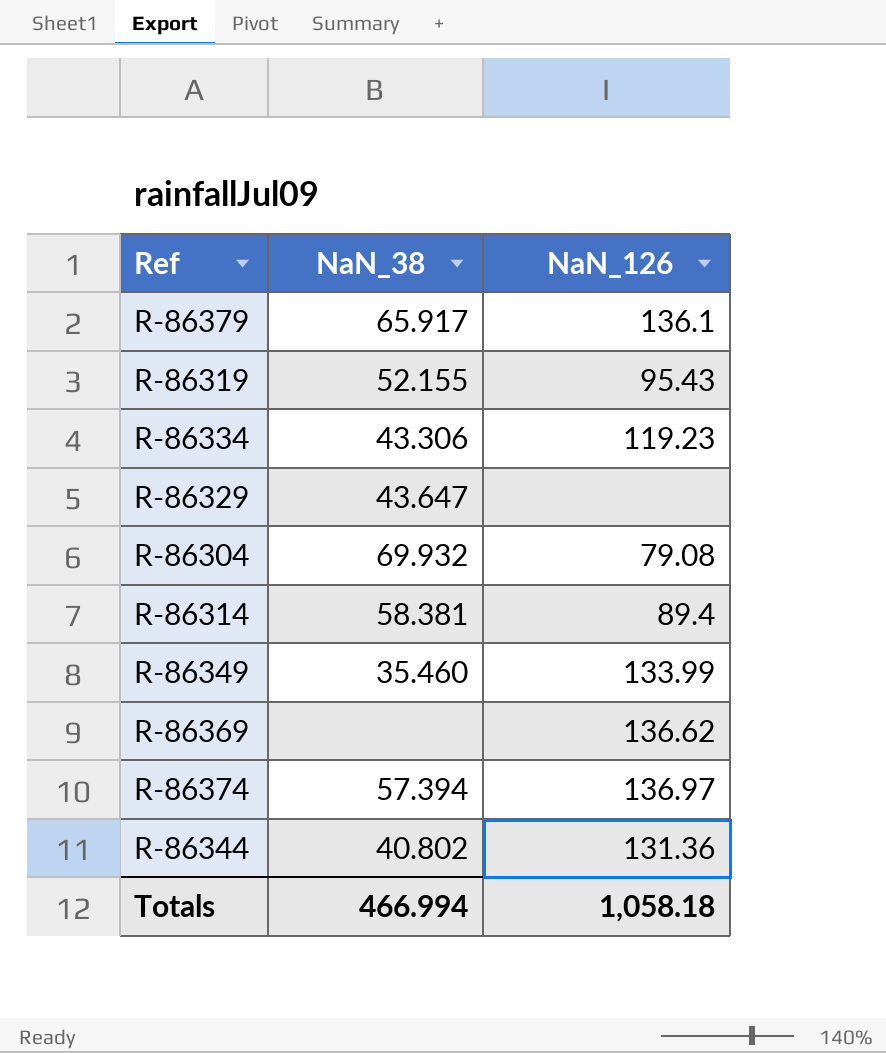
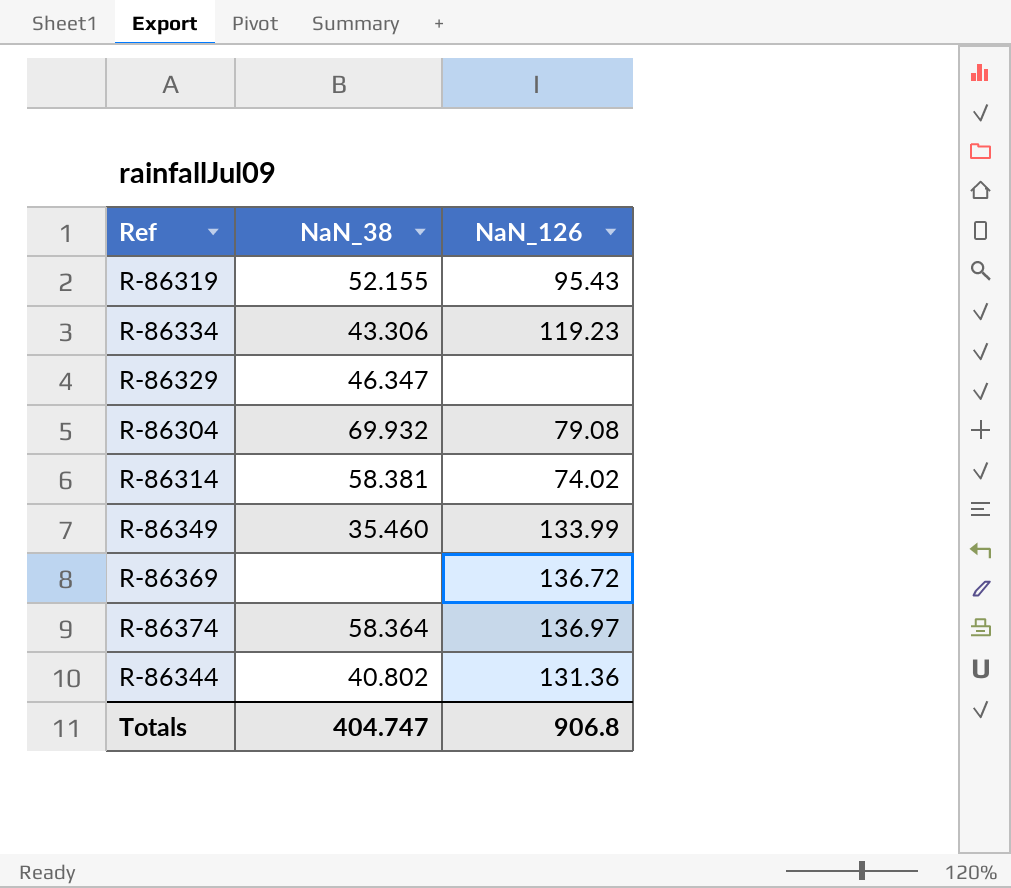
row R-86379: 65.917 | 136.1 -> none
R-86329 | NaN_38: 43.647 -> 46.347
R-86314 | NaN_126: 89.4 -> 74.02
R-86369 | NaN_126: 136.62 -> 136.72
R-86374 | NaN_38: 57.394 -> 58.364
Totals | NaN_38: 466.994 -> 404.747
Totals | NaN_126: 1,058.18 -> 906.8

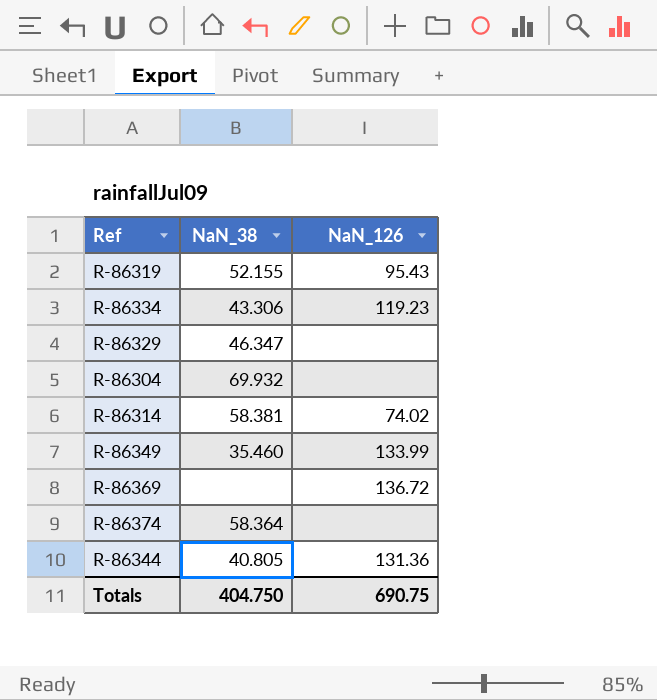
R-86304 | NaN_126: 79.08 -> none
R-86374 | NaN_126: 136.97 -> none
R-86344 | NaN_38: 40.802 -> 40.805
Totals | NaN_38: 404.747 -> 404.750
Totals | NaN_126: 906.8 -> 690.75

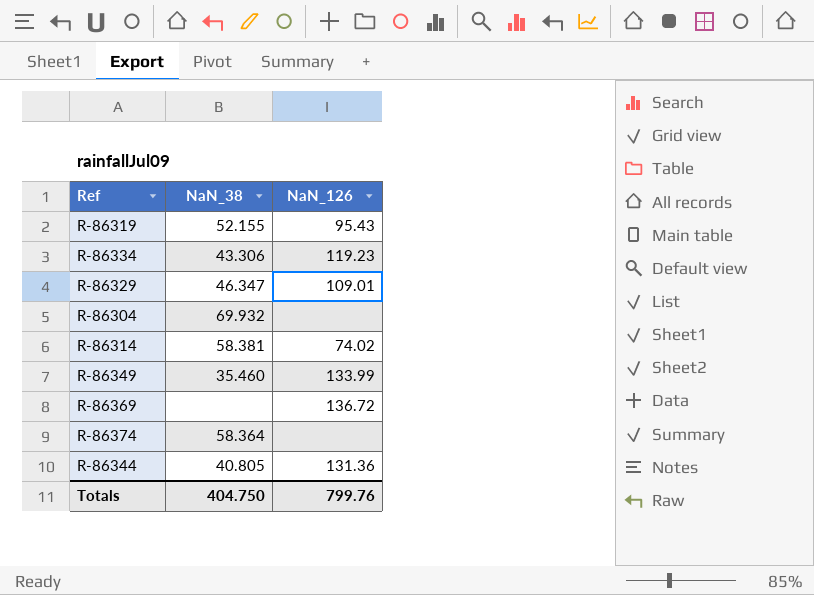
R-86329 | NaN_126: none -> 109.01
Totals | NaN_126: 690.75 -> 799.76

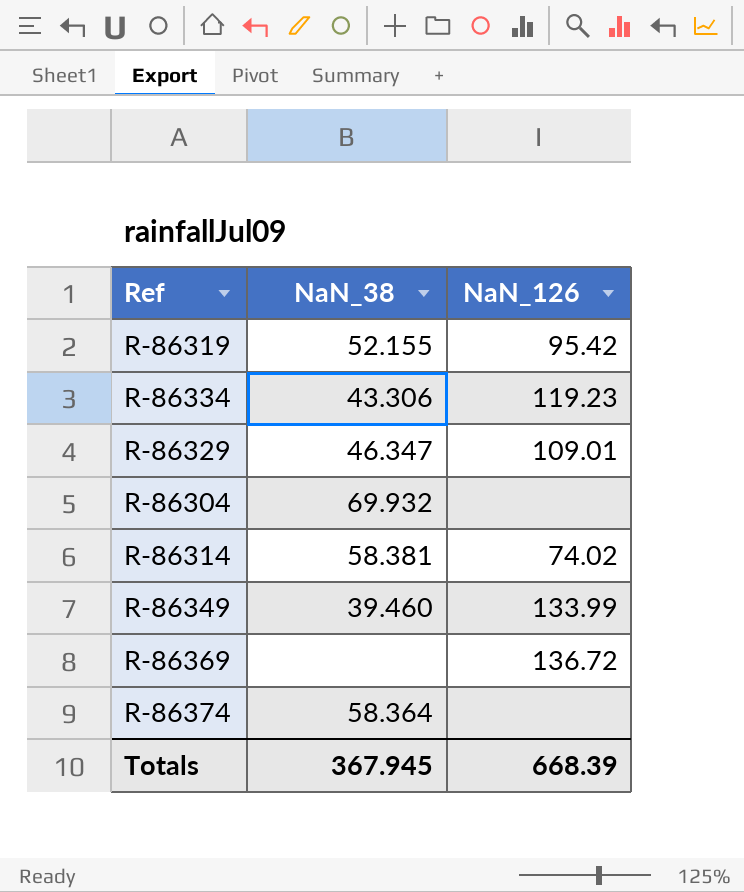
row R-86344: 40.805 | 131.36 -> none
R-86319 | NaN_126: 95.43 -> 95.42
R-86349 | NaN_38: 35.460 -> 39.460
Totals | NaN_38: 404.750 -> 367.945
Totals | NaN_126: 799.76 -> 668.39

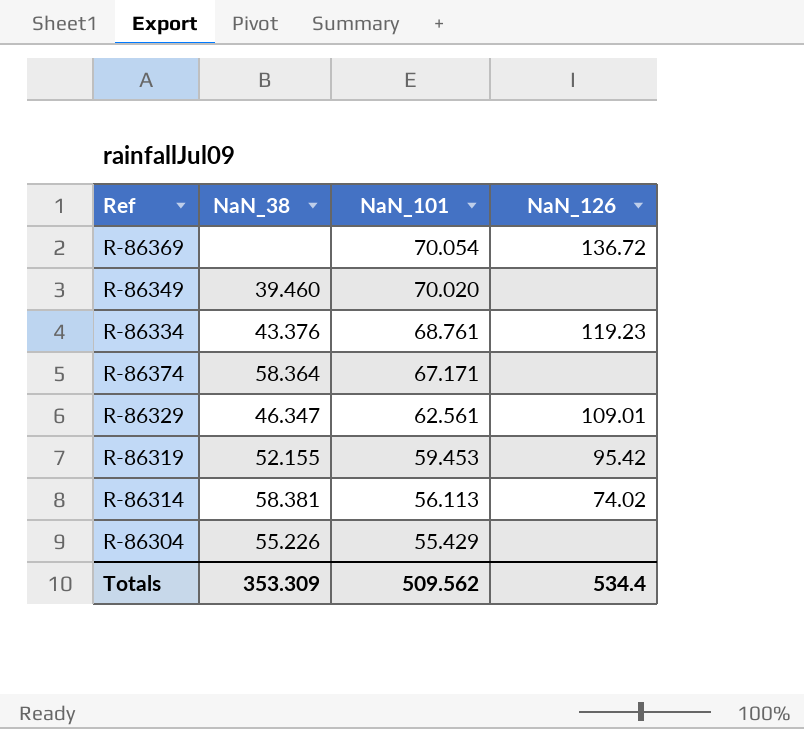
row order: none -> NaN_101 descending
column NaN_101 | position: none -> 3
R-86349 | NaN_126: 133.99 -> none
R-86334 | NaN_38: 43.306 -> 43.376
R-86304 | NaN_38: 69.932 -> 55.226
Totals | NaN_38: 367.945 -> 353.309
Totals | NaN_126: 668.39 -> 534.4

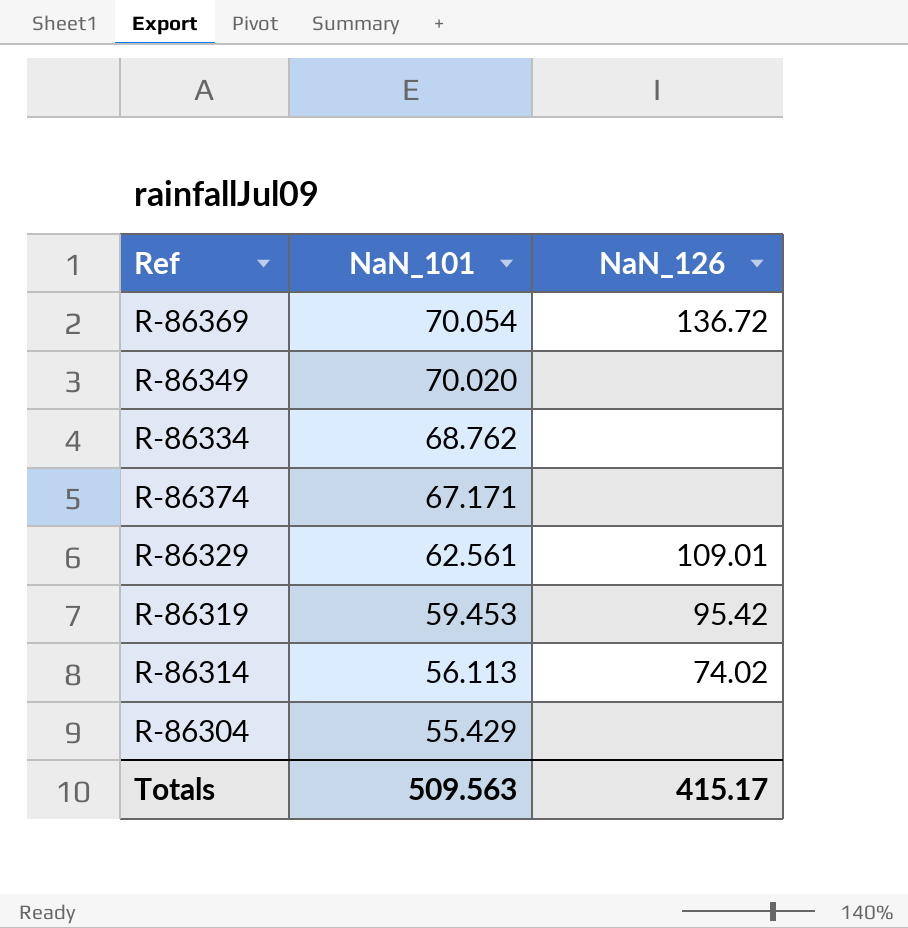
column NaN_38 | position: 2 -> none
R-86334 | NaN_101: 68.761 -> 68.762
R-86334 | NaN_126: 119.23 -> none
Totals | NaN_101: 509.562 -> 509.563
Totals | NaN_126: 534.4 -> 415.17

